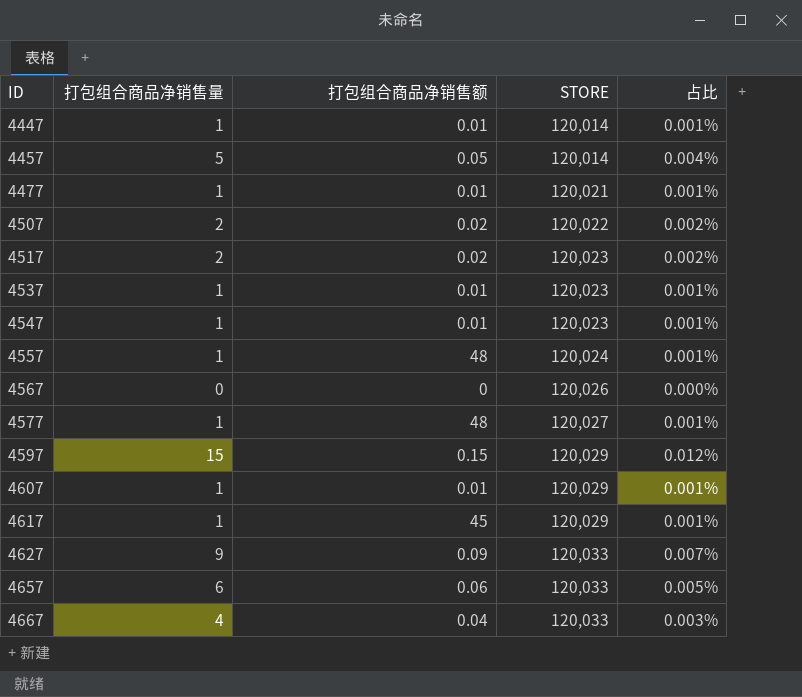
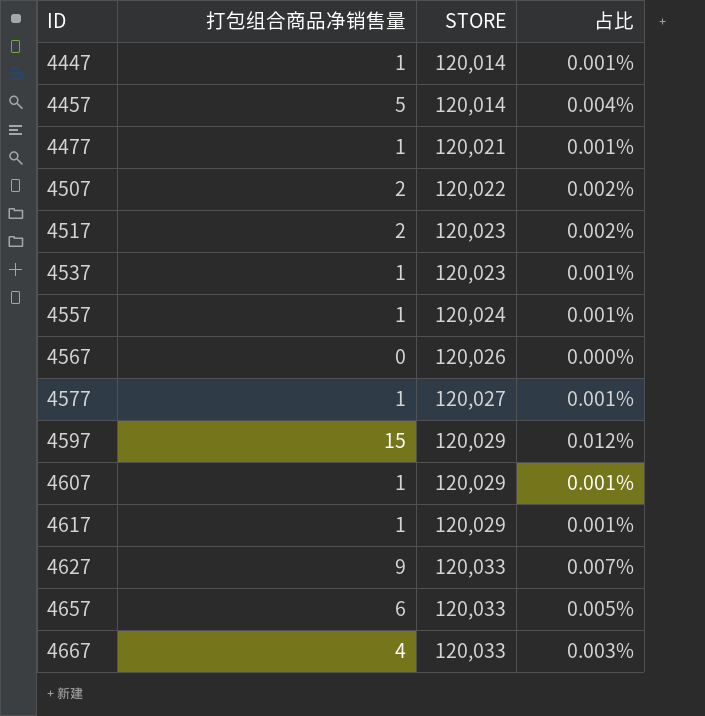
column 打包组合商品净销售额 | position: 3 -> none
row 4547: 1 | 0.01 | 120,023 | 0.001% -> none

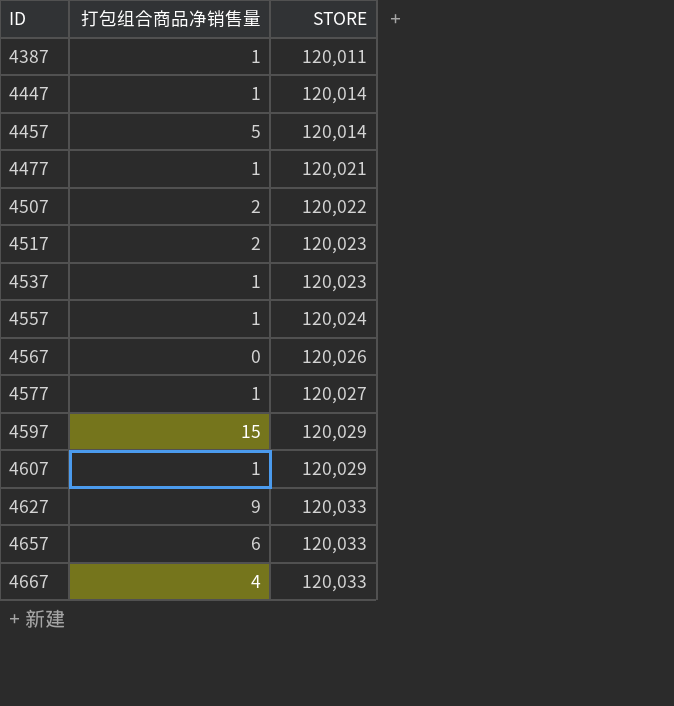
column 占比 | formula: [打包组合商品净销售量] / [STORE] -> none
row 4617: 1 | 120,029 | 0.001% -> none
row 4387: none -> 1 | 120,011

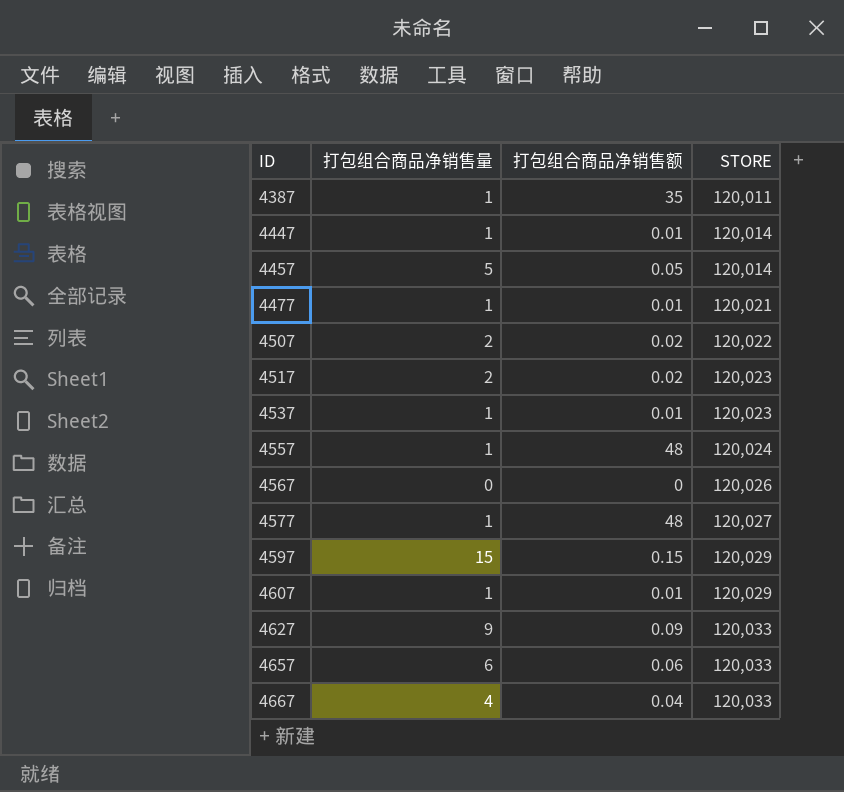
column 打包组合商品净销售额 | position: none -> 3

